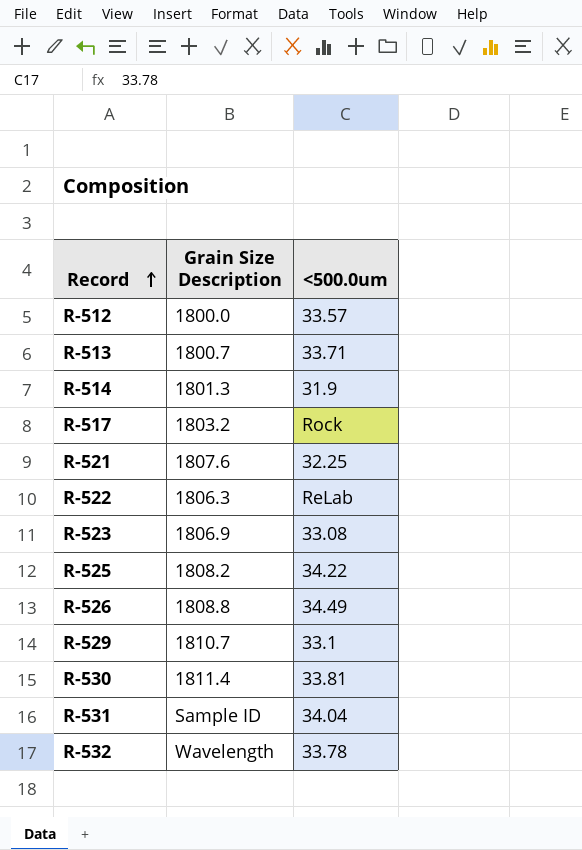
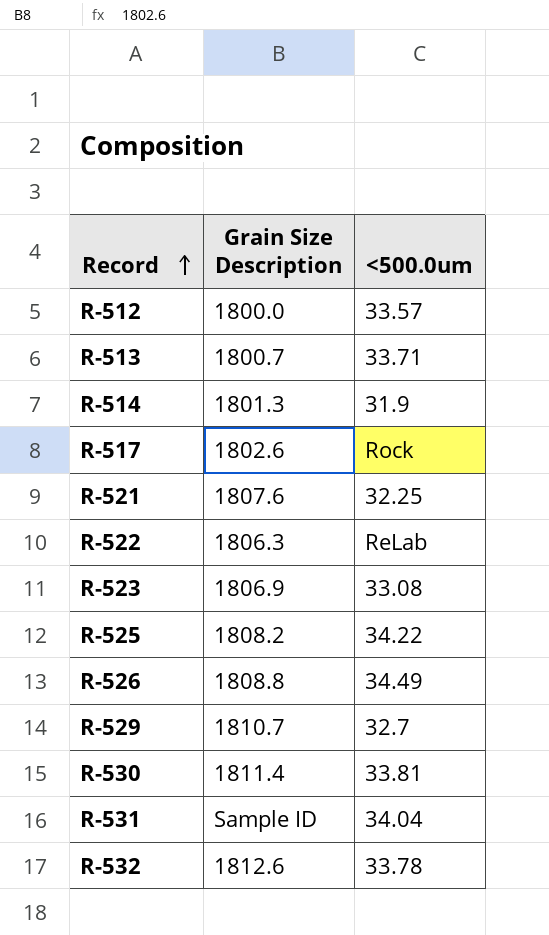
R-517 | Grain Size Description: 1803.2 -> 1802.6
R-529 | <500.0um: 33.1 -> 32.7
R-532 | Grain Size Description: Wavelength -> 1812.6

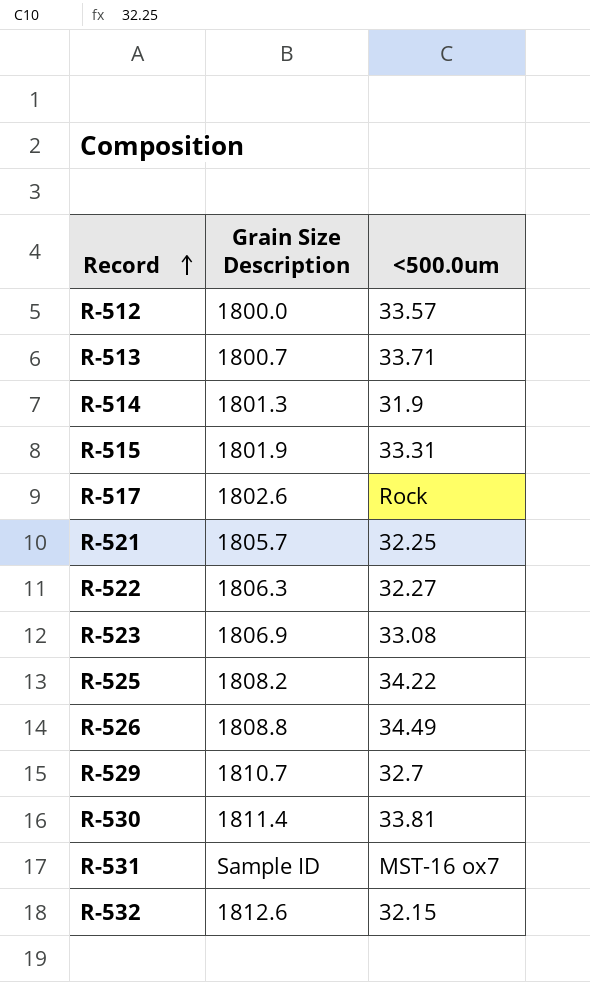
row R-515: none -> 1801.9 | 33.31
R-521 | Grain Size Description: 1807.6 -> 1805.7
R-522 | <500.0um: ReLab -> 32.27
R-531 | <500.0um: 34.04 -> MST-16 ox7
R-532 | <500.0um: 33.78 -> 32.15

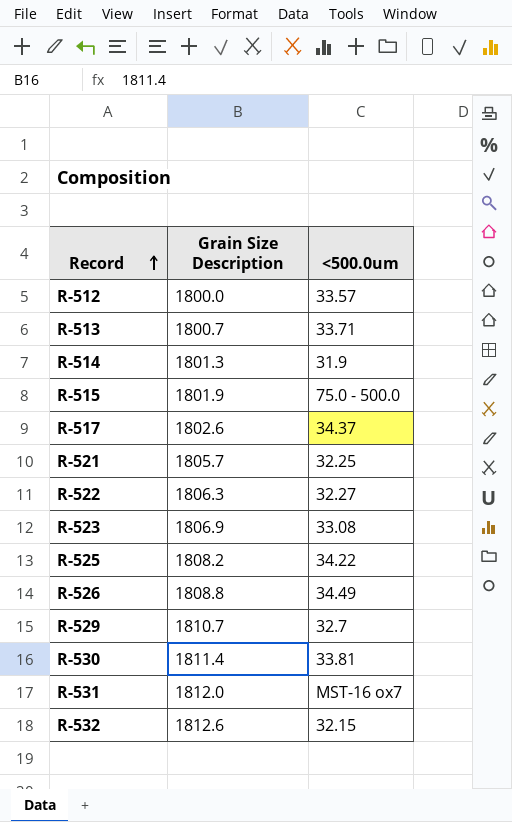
R-515 | <500.0um: 33.31 -> 75.0 - 500.0
R-517 | <500.0um: Rock -> 34.37
R-531 | Grain Size Description: Sample ID -> 1812.0

